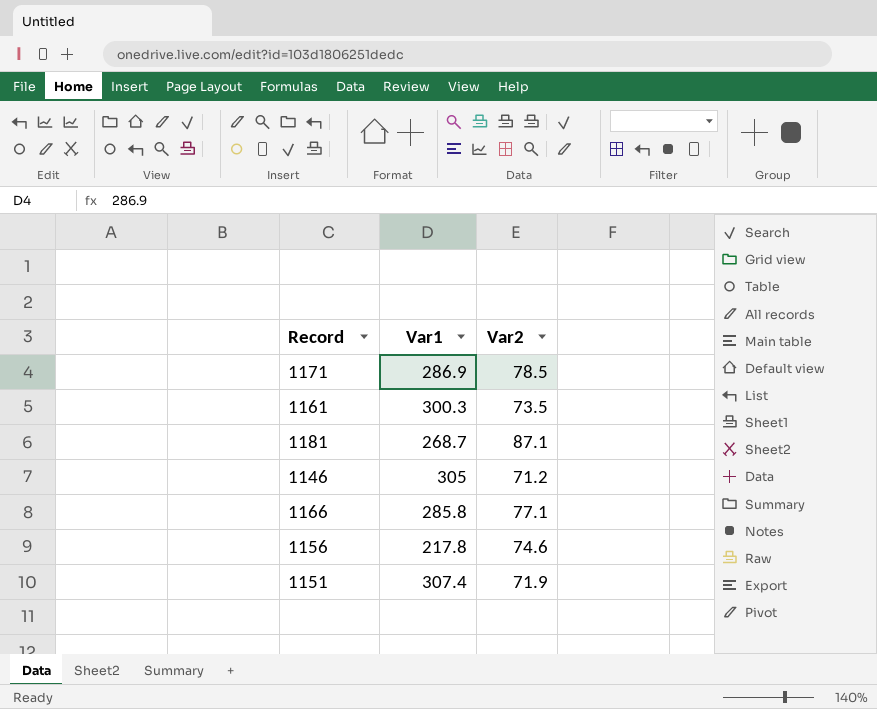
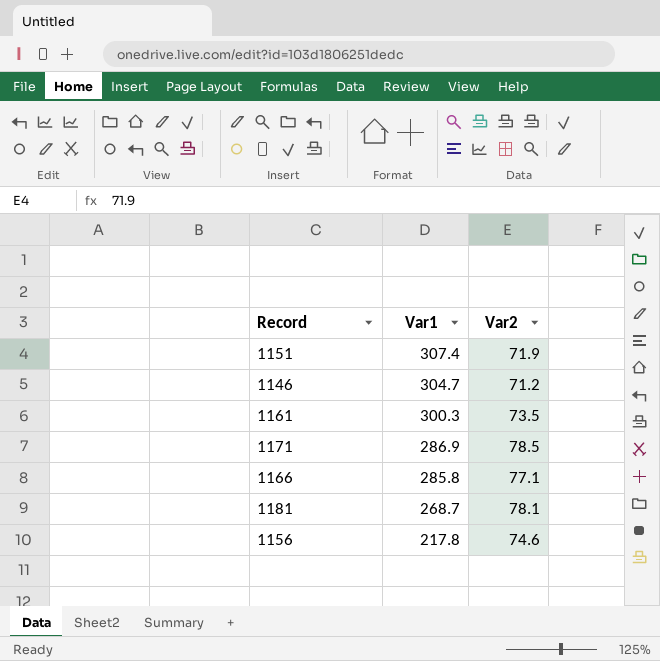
row order: none -> Var1 descending
1146 | Var1: 305 -> 304.7
1181 | Var2: 87.1 -> 78.1

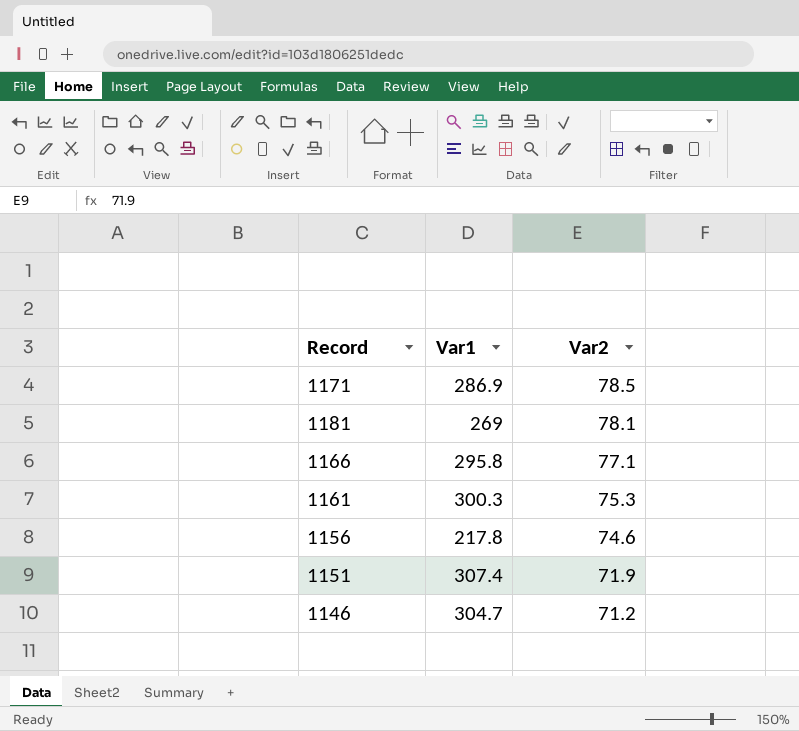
row order: Var1 descending -> Var2 descending
1181 | Var1: 268.7 -> 269
1166 | Var1: 285.8 -> 295.8
1161 | Var2: 73.5 -> 75.3

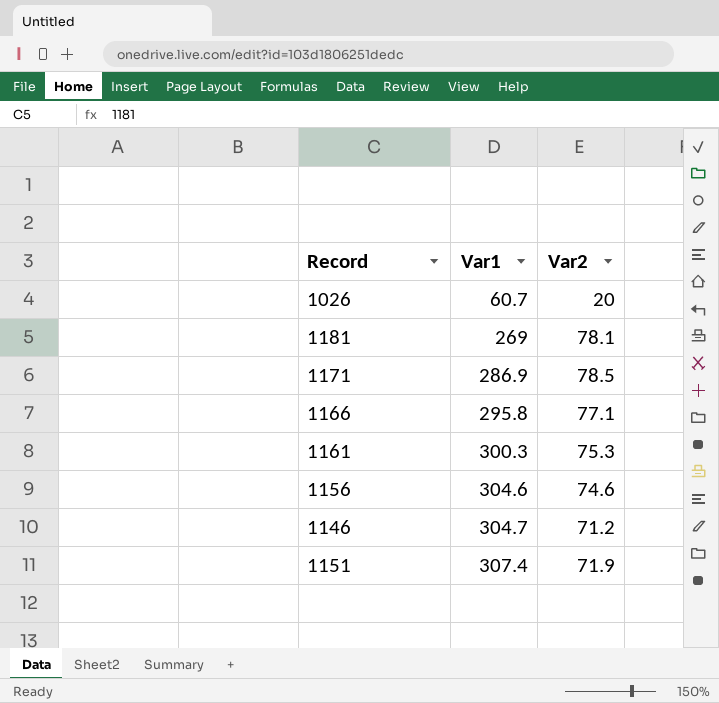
row order: Var2 descending -> Var1 ascending
row 1026: none -> 60.7 | 20
1156 | Var1: 217.8 -> 304.6

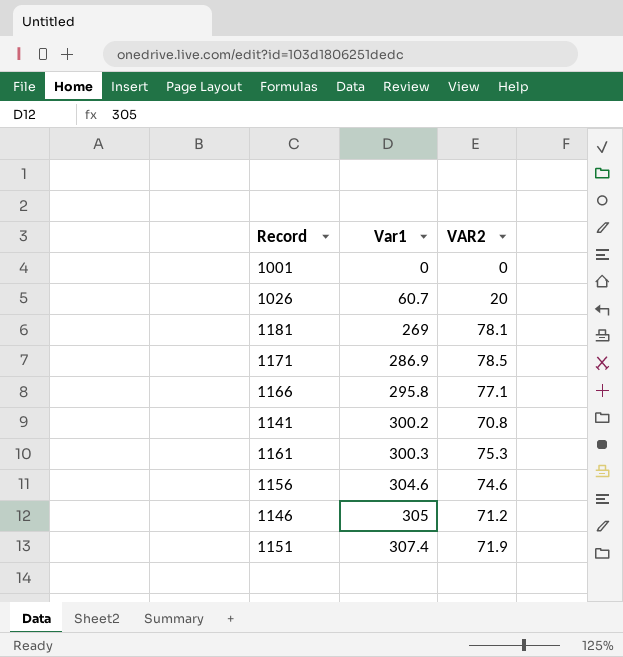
column name: Var2 -> VAR2
row 1001: none -> 0 | 0
row 1141: none -> 300.2 | 70.8
1146 | Var1: 304.7 -> 305

